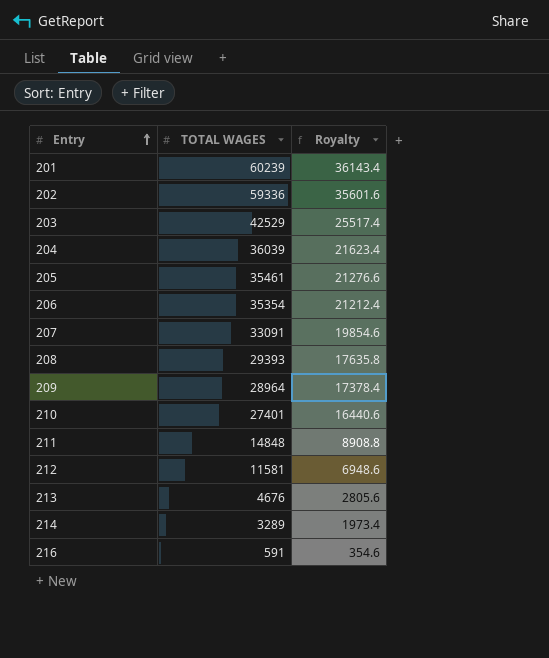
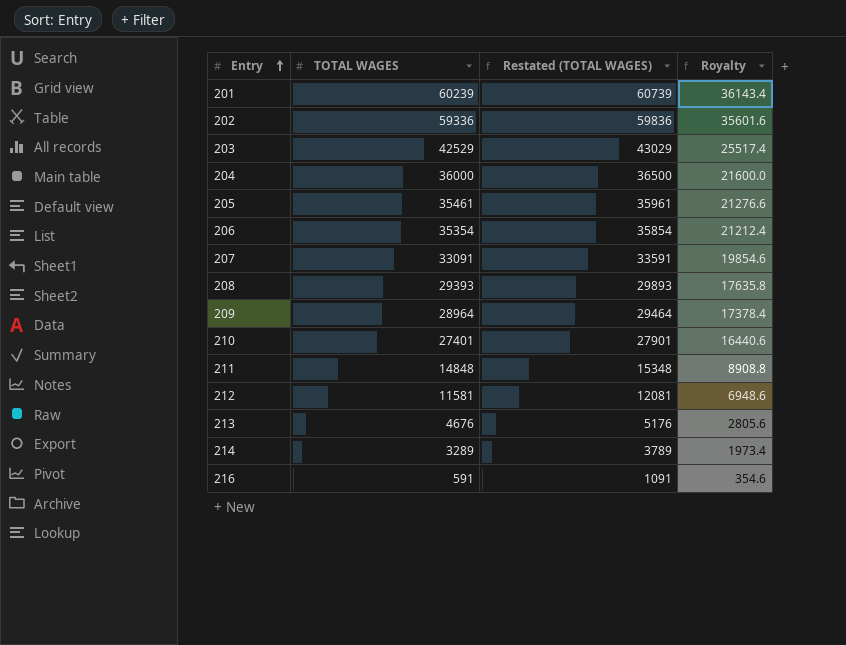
column Restated (TOTAL WAGES) | formula: none -> [TOTAL WAGES] + 500
204 | TOTAL WAGES: 36039 -> 36000
204 | Royalty: 21623.4 -> 21600.0

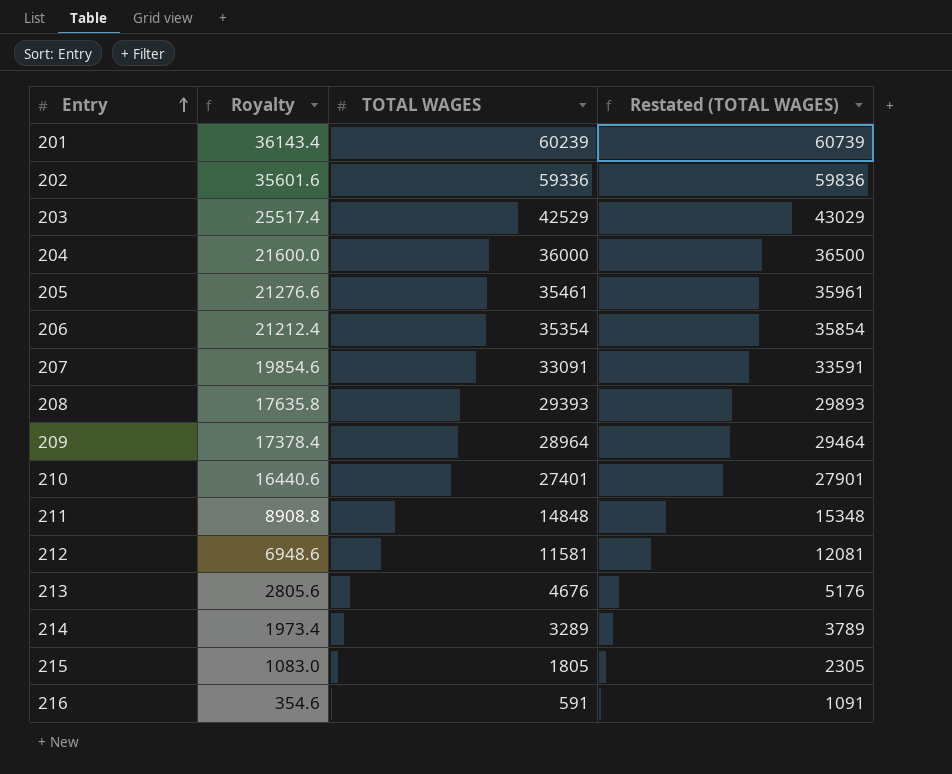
column Royalty | position: 4 -> 2
row 215: none -> 1083.0 | 1805 | 2305

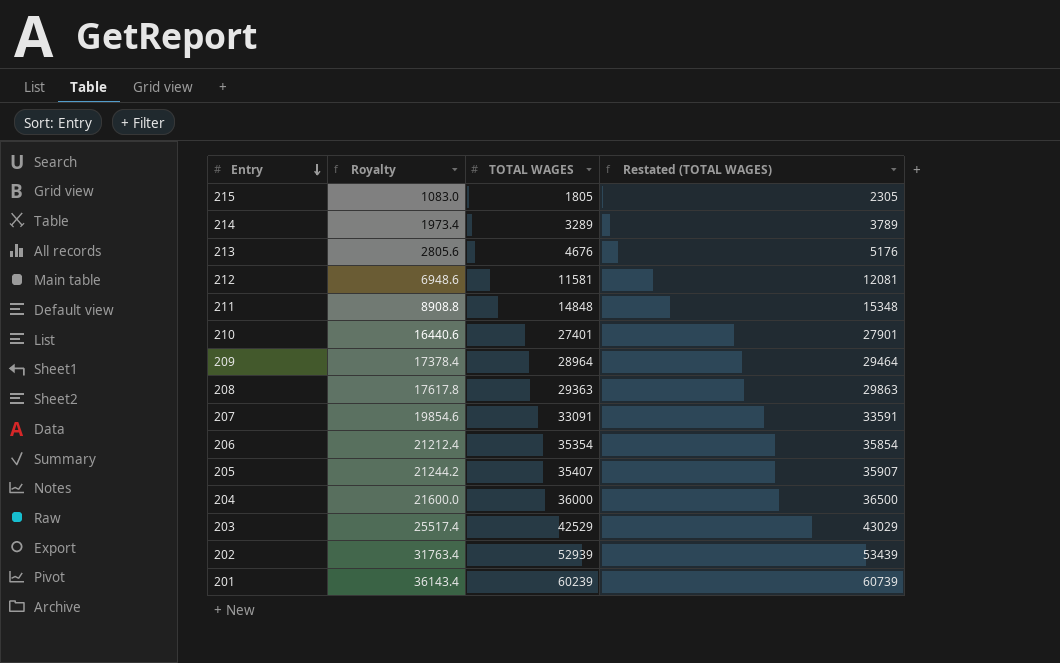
row order: Entry ascending -> Entry descending
row 216: 354.6 | 591 | 1091 -> none
208 | Royalty: 17635.8 -> 17617.8
208 | TOTAL WAGES: 29393 -> 29363
208 | Restated (TOTAL WAGES): 29893 -> 29863
205 | Royalty: 21276.6 -> 21244.2
205 | TOTAL WAGES: 35461 -> 35407
205 | Restated (TOTAL WAGES): 35961 -> 35907
202 | Royalty: 35601.6 -> 31763.4
202 | TOTAL WAGES: 59336 -> 52939
202 | Restated (TOTAL WAGES): 59836 -> 53439

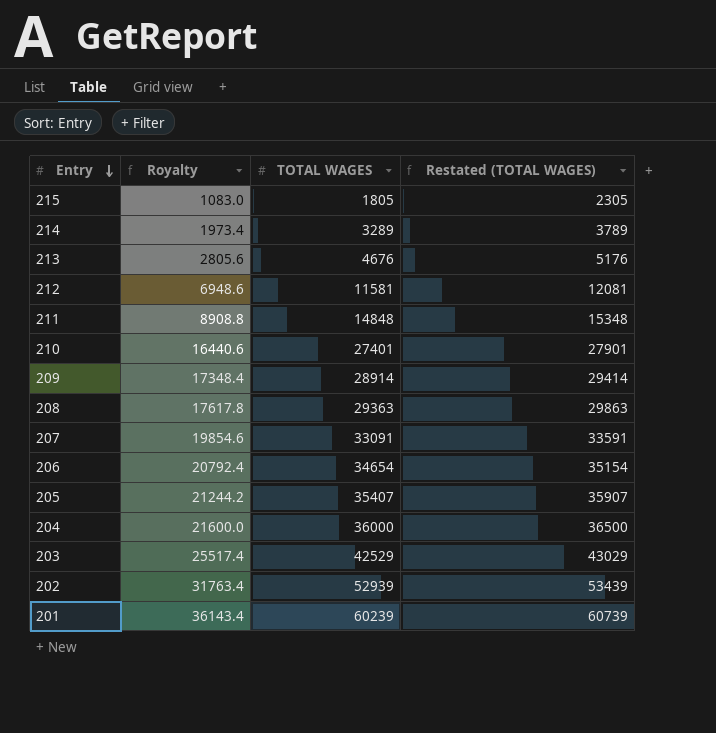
209 | Royalty: 17378.4 -> 17348.4
209 | TOTAL WAGES: 28964 -> 28914
209 | Restated (TOTAL WAGES): 29464 -> 29414
206 | Royalty: 21212.4 -> 20792.4
206 | TOTAL WAGES: 35354 -> 34654
206 | Restated (TOTAL WAGES): 35854 -> 35154

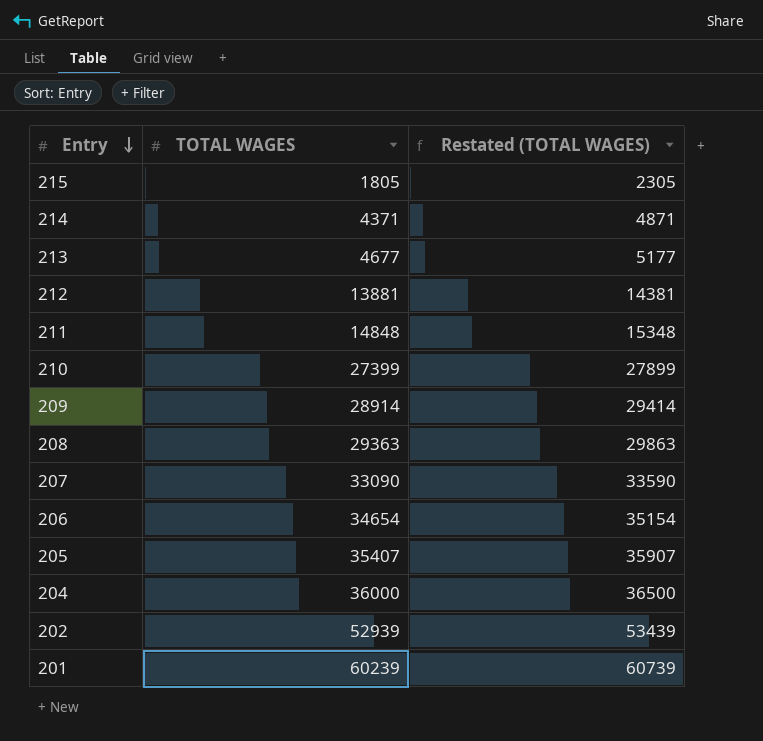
column Royalty | formula: [TOTAL WAGES] * 0.6 -> none
row 203: 25517.4 | 42529 | 43029 -> none
214 | TOTAL WAGES: 3289 -> 4371
214 | Restated (TOTAL WAGES): 3789 -> 4871
213 | TOTAL WAGES: 4676 -> 4677
213 | Restated (TOTAL WAGES): 5176 -> 5177
212 | TOTAL WAGES: 11581 -> 13881
212 | Restated (TOTAL WAGES): 12081 -> 14381
210 | TOTAL WAGES: 27401 -> 27399
210 | Restated (TOTAL WAGES): 27901 -> 27899
207 | TOTAL WAGES: 33091 -> 33090
207 | Restated (TOTAL WAGES): 33591 -> 33590

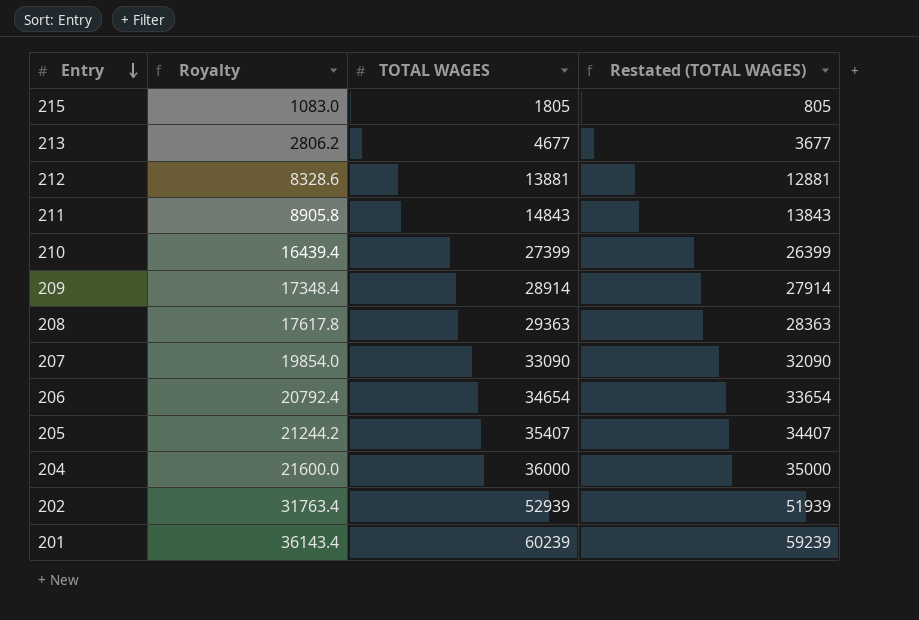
column Royalty | formula: none -> [TOTAL WAGES] * 0.6
column Restated (TOTAL WAGES) | formula: [TOTAL WAGES] + 500 -> [TOTAL WAGES] - 1000
row 214: 4371 | 4871 -> none
211 | TOTAL WAGES: 14848 -> 14843

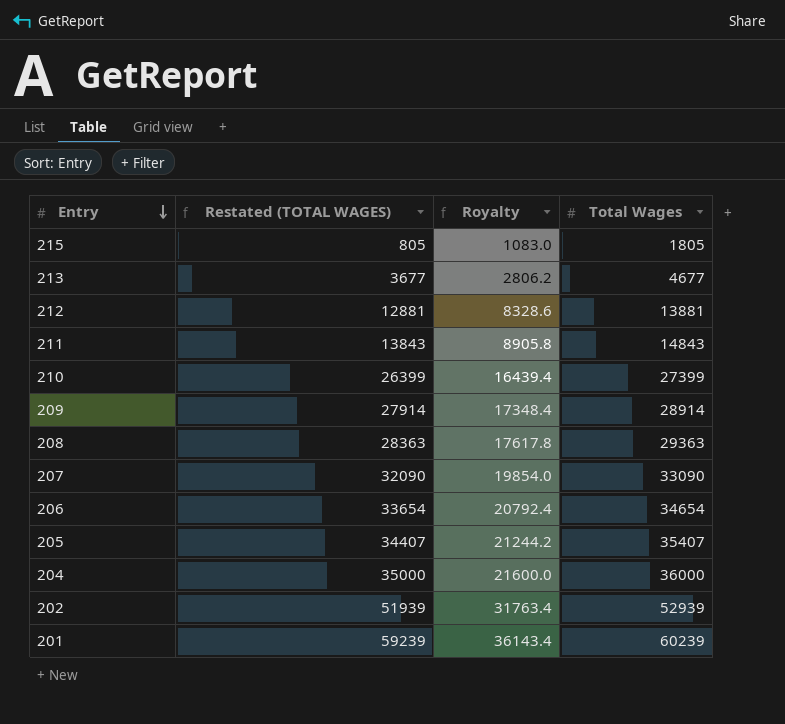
column Restated (TOTAL WAGES) | position: 4 -> 2
column name: TOTAL WAGES -> Total Wages

